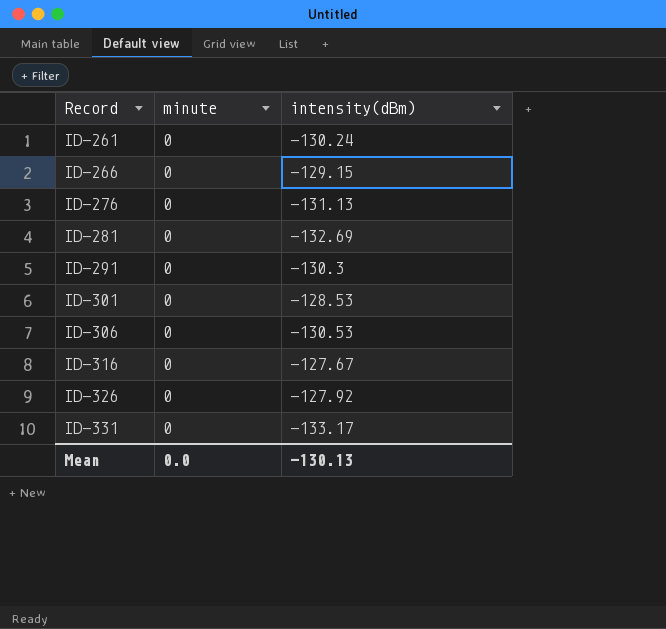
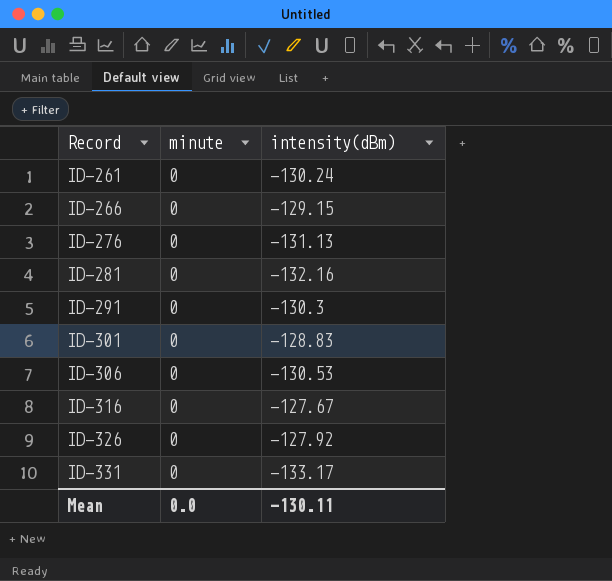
ID-281 | intensity(dBm): -132.69 -> -132.16
ID-301 | intensity(dBm): -128.53 -> -128.83
Mean | intensity(dBm): -130.13 -> -130.11

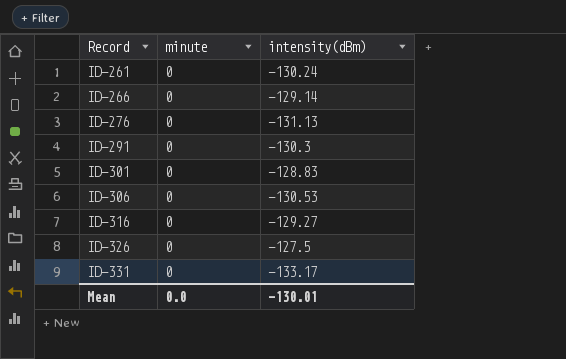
row ID-281: 0 | -132.16 -> none
ID-266 | intensity(dBm): -129.15 -> -129.14
ID-316 | intensity(dBm): -127.67 -> -129.27
ID-326 | intensity(dBm): -127.92 -> -127.5
Mean | intensity(dBm): -130.11 -> -130.01

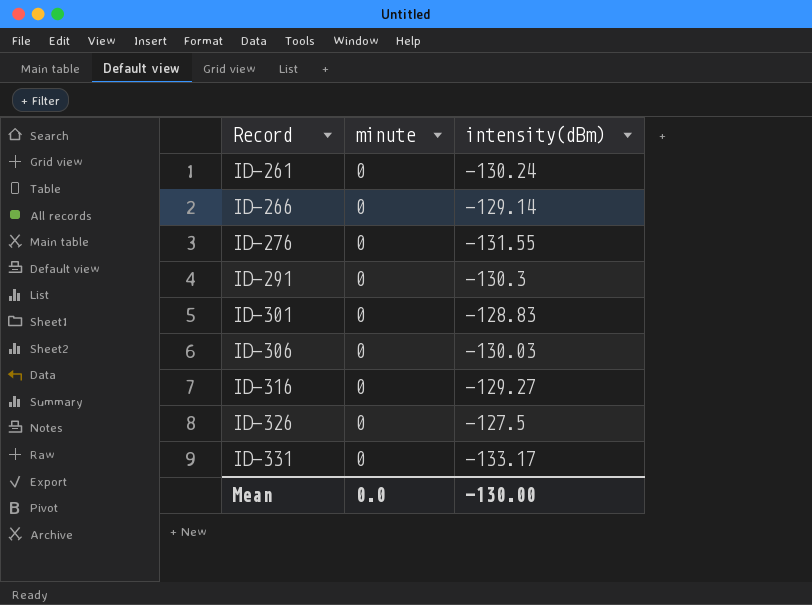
ID-276 | intensity(dBm): -131.13 -> -131.55
ID-306 | intensity(dBm): -130.53 -> -130.03
Mean | intensity(dBm): -130.01 -> -130.00

